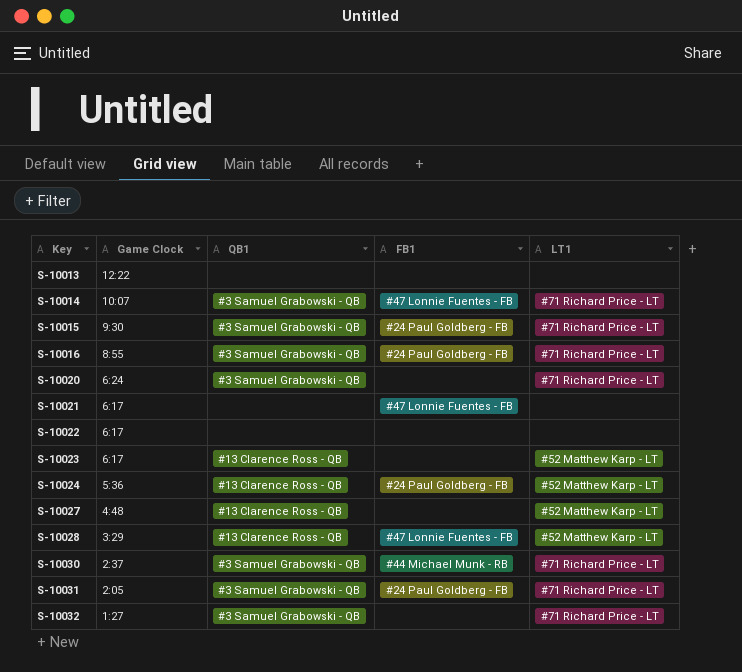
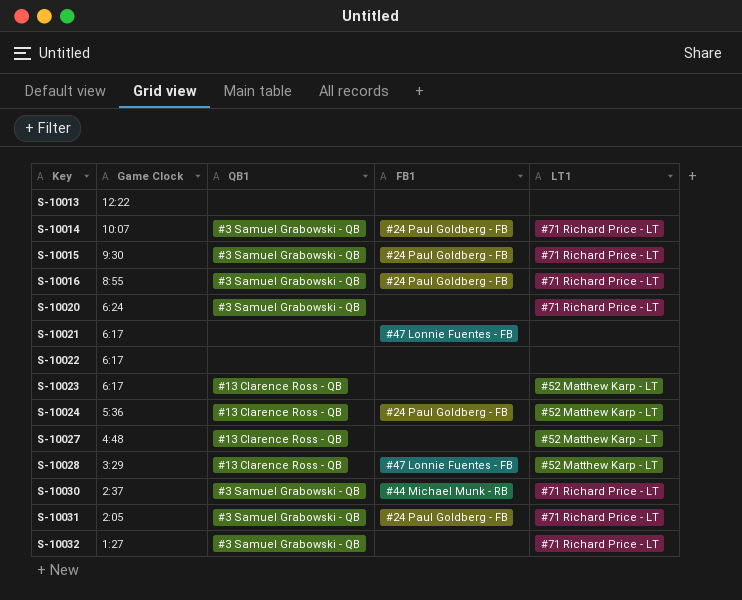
S-10014 | FB1: #47 Lonnie Fuentes - FB -> #24 Paul Goldberg - FB

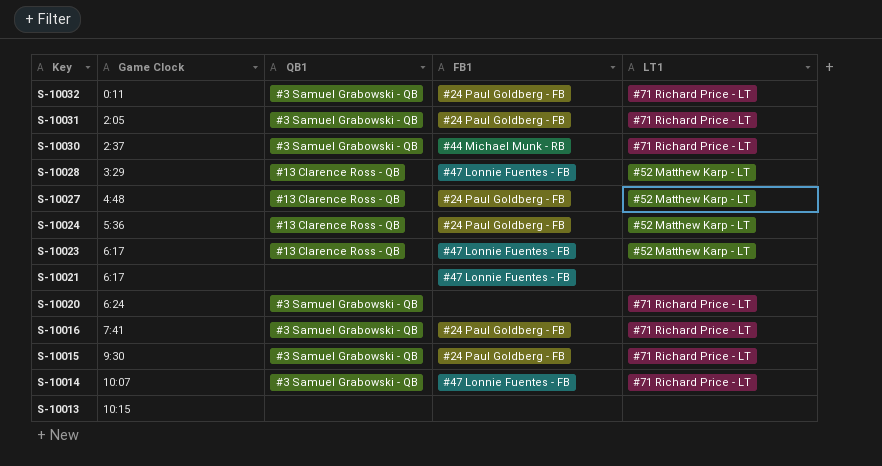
row order: Key ascending -> Key descending
row S-10022: 6:17 | none | none | none -> none
S-10032 | Game Clock: 1:27 -> 0:11
S-10032 | FB1: none -> #24 Paul Goldberg - FB
S-10027 | FB1: none -> #24 Paul Goldberg - FB
S-10023 | FB1: none -> #47 Lonnie Fuentes - FB
S-10016 | Game Clock: 8:55 -> 7:41
S-10014 | FB1: #24 Paul Goldberg - FB -> #47 Lonnie Fuentes - FB
S-10013 | Game Clock: 12:22 -> 10:15

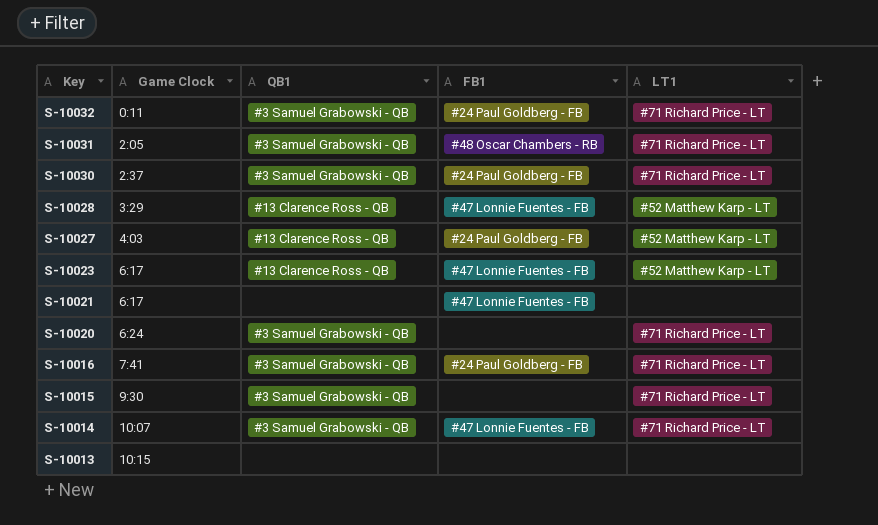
row S-10024: 5:36 | #13 Clarence Ross - QB | #24 Paul Goldberg - FB | #52 Matthew Karp - LT -> none
S-10031 | FB1: #24 Paul Goldberg - FB -> #48 Oscar Chambers - RB
S-10030 | FB1: #44 Michael Munk - RB -> #24 Paul Goldberg - FB
S-10027 | Game Clock: 4:48 -> 4:03
S-10015 | FB1: #24 Paul Goldberg - FB -> none

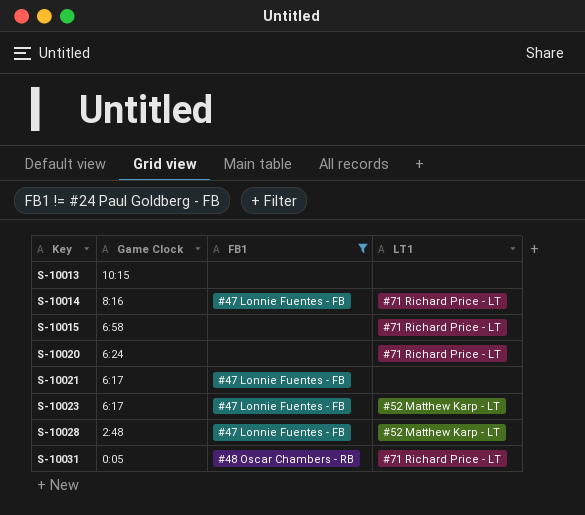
filter: none -> FB1 != #24 Paul Goldberg - FB
row order: Key descending -> Key ascending
column QB1 | position: 3 -> none
S-10014 | Game Clock: 10:07 -> 8:16
S-10015 | Game Clock: 9:30 -> 6:58
S-10028 | Game Clock: 3:29 -> 2:48
S-10031 | Game Clock: 2:05 -> 0:05

